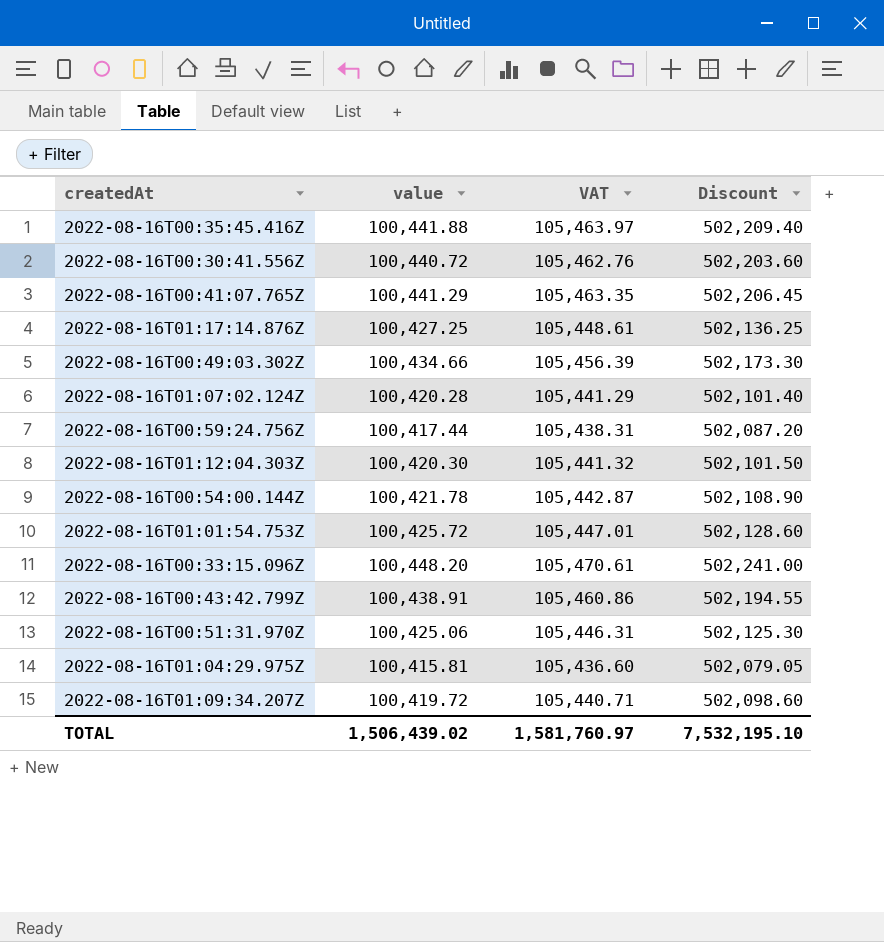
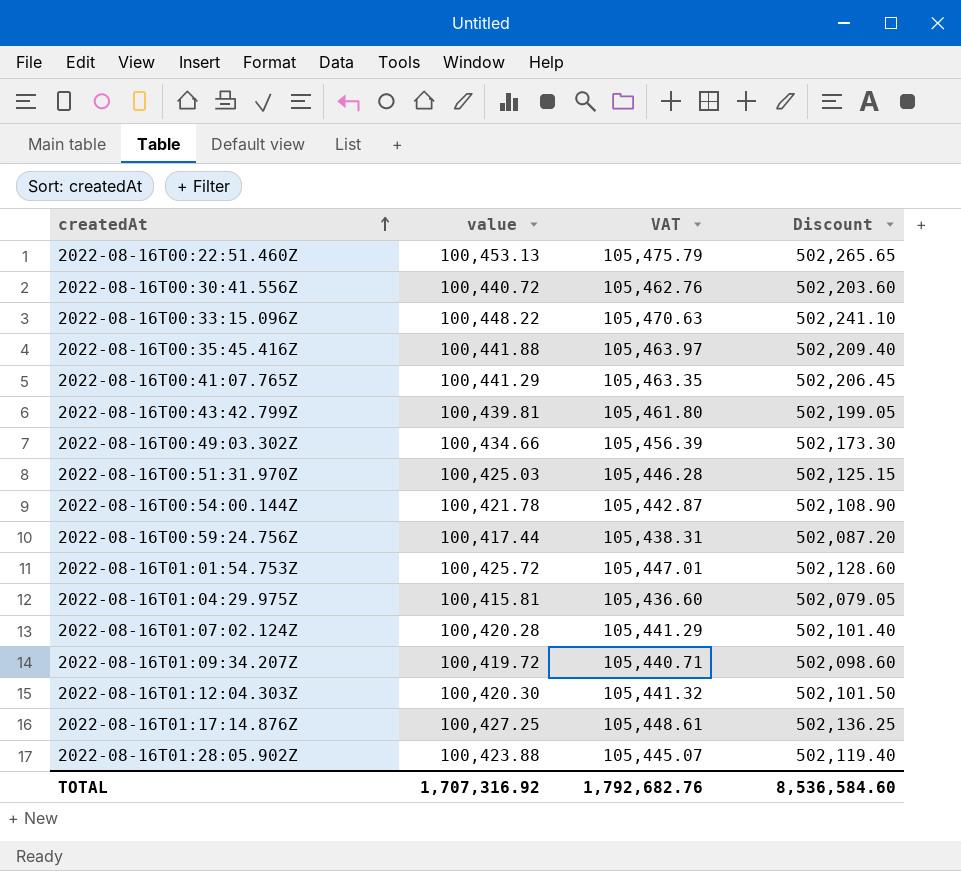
row order: none -> createdAt ascending
row 2022-08-16T00:22:51.460Z: none -> 100,453.13 | 105,475.79 | 502,265.65
2022-08-16T00:33:15.096Z | value: 100,448.20 -> 100,448.22
2022-08-16T00:33:15.096Z | VAT: 105,470.61 -> 105,470.63
2022-08-16T00:33:15.096Z | Discount: 502,241.00 -> 502,241.10
2022-08-16T00:43:42.799Z | value: 100,438.91 -> 100,439.81
2022-08-16T00:43:42.799Z | VAT: 105,460.86 -> 105,461.80
2022-08-16T00:43:42.799Z | Discount: 502,194.55 -> 502,199.05
2022-08-16T00:51:31.970Z | value: 100,425.06 -> 100,425.03
2022-08-16T00:51:31.970Z | VAT: 105,446.31 -> 105,446.28
2022-08-16T00:51:31.970Z | Discount: 502,125.30 -> 502,125.15
row 2022-08-16T01:28:05.902Z: none -> 100,423.88 | 105,445.07 | 502,119.40
TOTAL | value: 1,506,439.02 -> 1,707,316.92
TOTAL | VAT: 1,581,760.97 -> 1,792,682.76
TOTAL | Discount: 7,532,195.10 -> 8,536,584.60

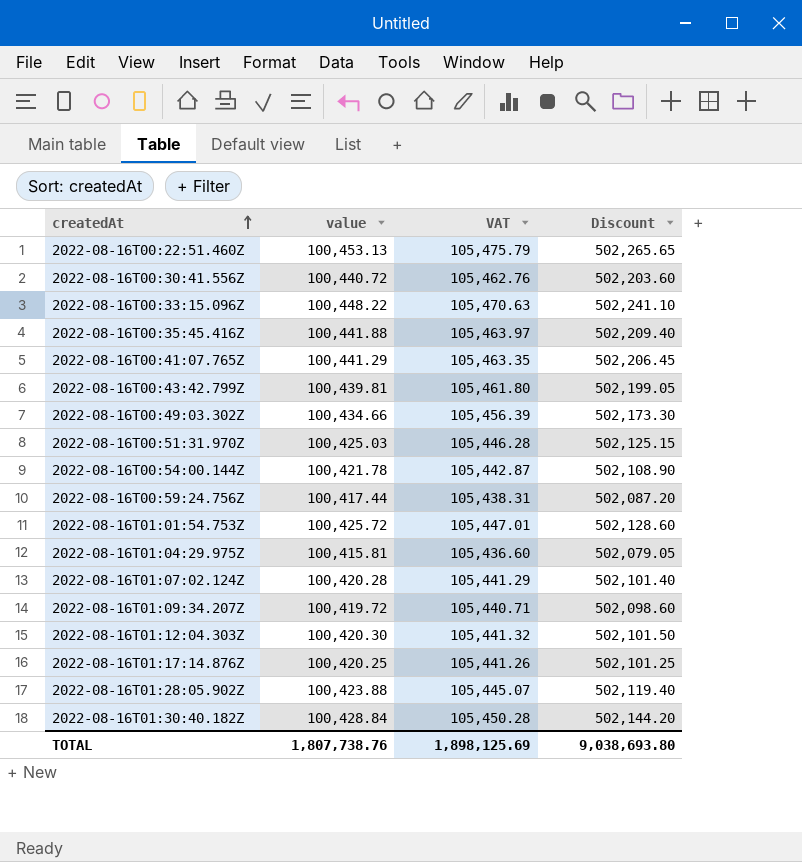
2022-08-16T01:17:14.876Z | value: 100,427.25 -> 100,420.25
2022-08-16T01:17:14.876Z | VAT: 105,448.61 -> 105,441.26
2022-08-16T01:17:14.876Z | Discount: 502,136.25 -> 502,101.25
row 2022-08-16T01:30:40.182Z: none -> 100,428.84 | 105,450.28 | 502,144.20
TOTAL | value: 1,707,316.92 -> 1,807,738.76
TOTAL | VAT: 1,792,682.76 -> 1,898,125.69
TOTAL | Discount: 8,536,584.60 -> 9,038,693.80

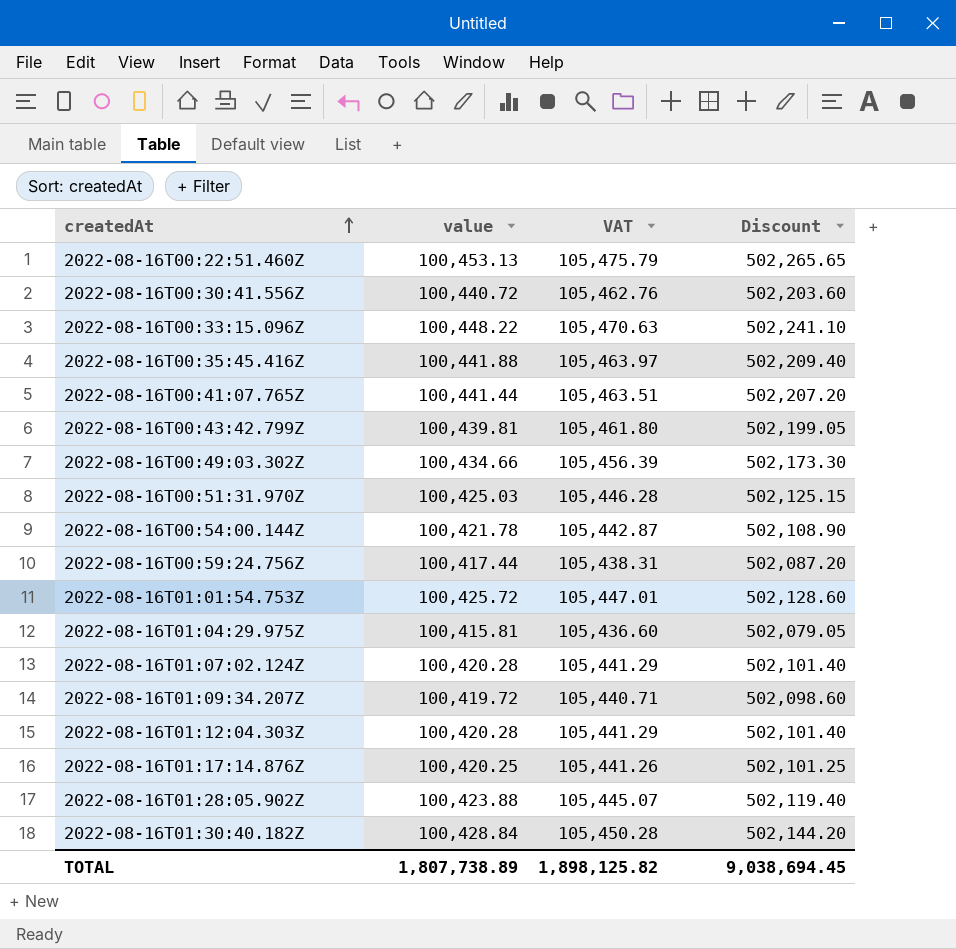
2022-08-16T00:41:07.765Z | value: 100,441.29 -> 100,441.44
2022-08-16T00:41:07.765Z | VAT: 105,463.35 -> 105,463.51
2022-08-16T00:41:07.765Z | Discount: 502,206.45 -> 502,207.20
2022-08-16T01:12:04.303Z | value: 100,420.30 -> 100,420.28
2022-08-16T01:12:04.303Z | VAT: 105,441.32 -> 105,441.29
2022-08-16T01:12:04.303Z | Discount: 502,101.50 -> 502,101.40
TOTAL | value: 1,807,738.76 -> 1,807,738.89
TOTAL | VAT: 1,898,125.69 -> 1,898,125.82
TOTAL | Discount: 9,038,693.80 -> 9,038,694.45

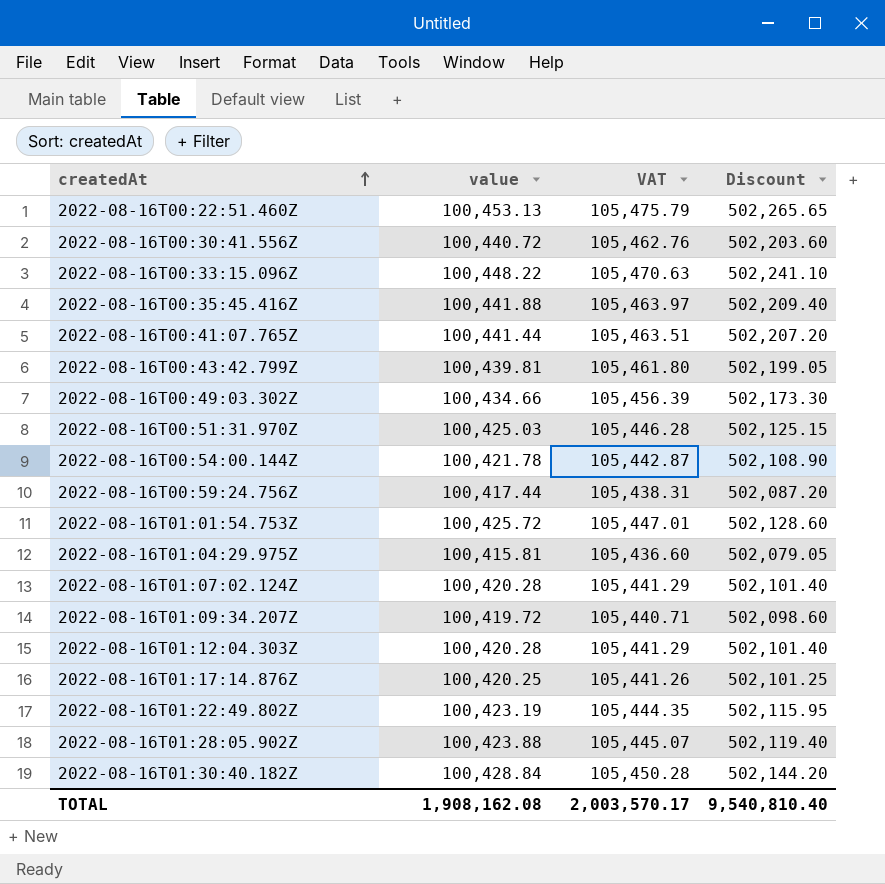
row 2022-08-16T01:22:49.802Z: none -> 100,423.19 | 105,444.35 | 502,115.95
TOTAL | value: 1,807,738.89 -> 1,908,162.08
TOTAL | VAT: 1,898,125.82 -> 2,003,570.17
TOTAL | Discount: 9,038,694.45 -> 9,540,810.40

